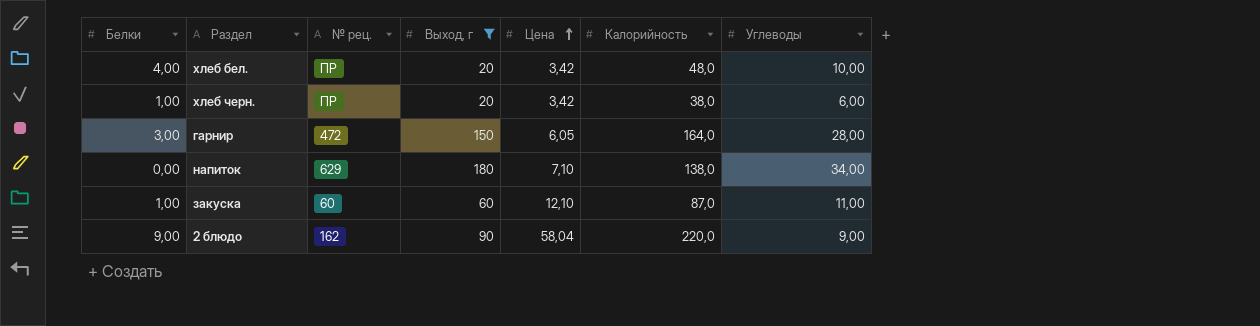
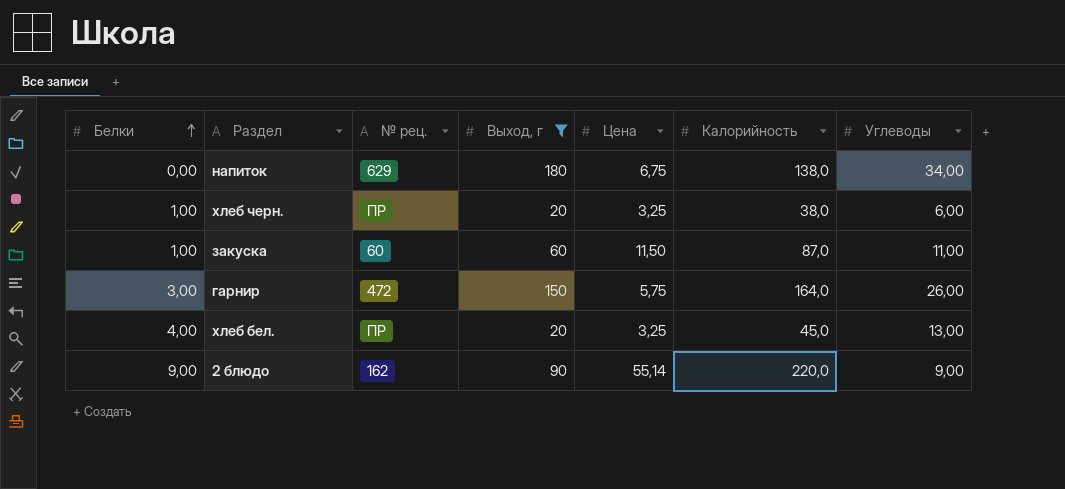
row order: Цена ascending -> Белки ascending
напиток | Цена: 7,10 -> 6,75
хлеб черн. | Цена: 3,42 -> 3,25
закуска | Цена: 12,10 -> 11,50
гарнир | Цена: 6,05 -> 5,75
гарнир | Углеводы: 28,00 -> 26,00
хлеб бел. | Цена: 3,42 -> 3,25
хлеб бел. | Калорийность: 48,0 -> 45,0
хлеб бел. | Углеводы: 10,00 -> 13,00
2 блюдо | Цена: 58,04 -> 55,14

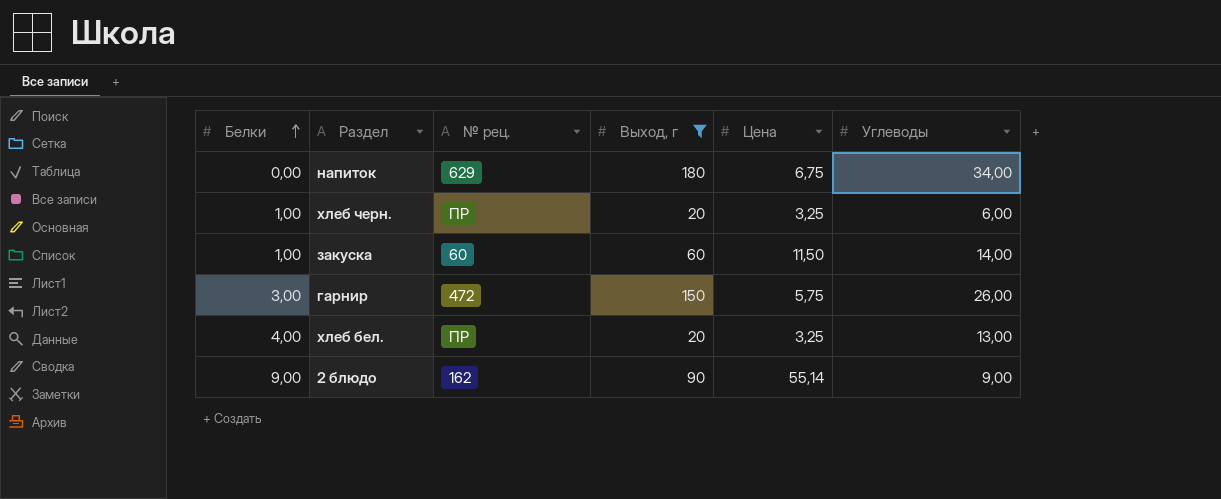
column Калорийность | position: 6 -> none
закуска | Углеводы: 11,00 -> 14,00

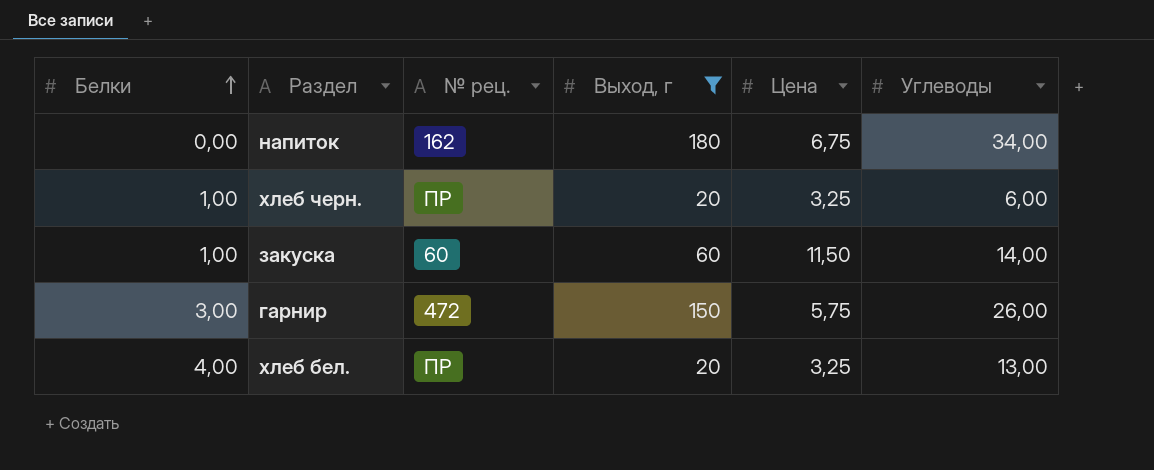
row 2 блюдо: 9,00 | 162 | 90 | 55,14 | 9,00 -> none
напиток | № рец.: 629 -> 162

